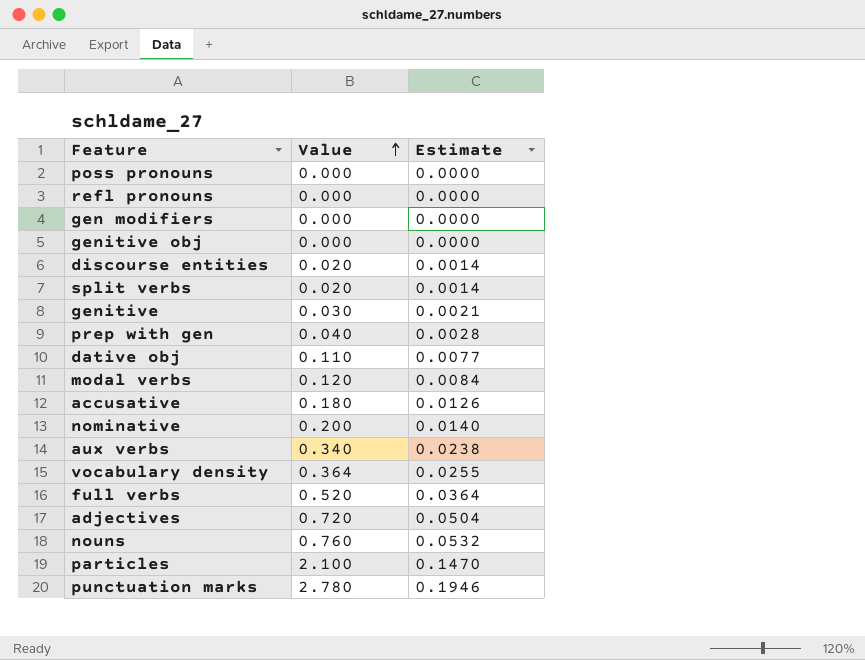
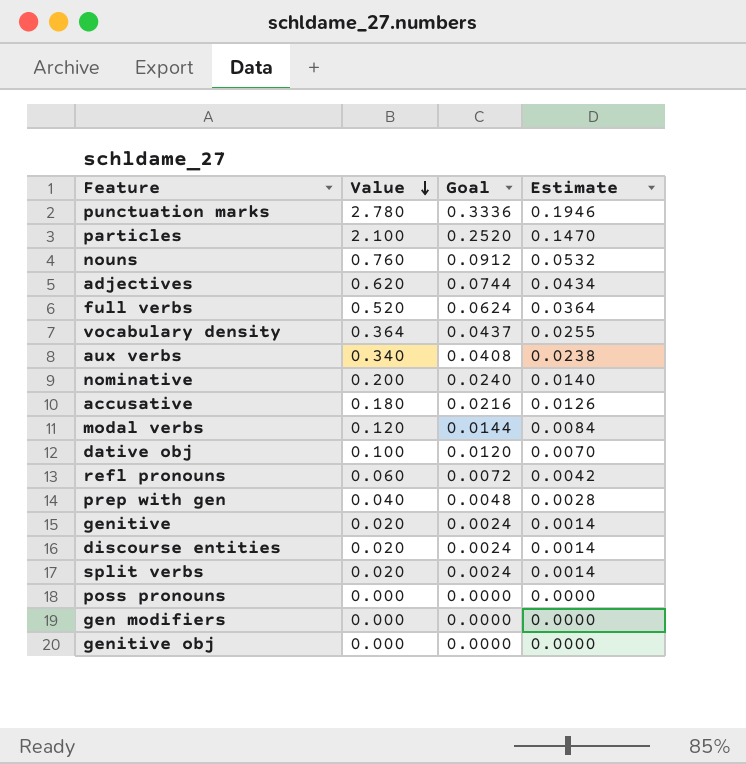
row order: Value ascending -> Value descending
column Goal | formula: none -> [Value] * 0.12
adjectives | Value: 0.720 -> 0.620
adjectives | Estimate: 0.0504 -> 0.0434
dative obj | Value: 0.110 -> 0.100
dative obj | Estimate: 0.0077 -> 0.0070
refl pronouns | Value: 0.000 -> 0.060
refl pronouns | Estimate: 0.0000 -> 0.0042
genitive | Value: 0.030 -> 0.020
genitive | Estimate: 0.0021 -> 0.0014

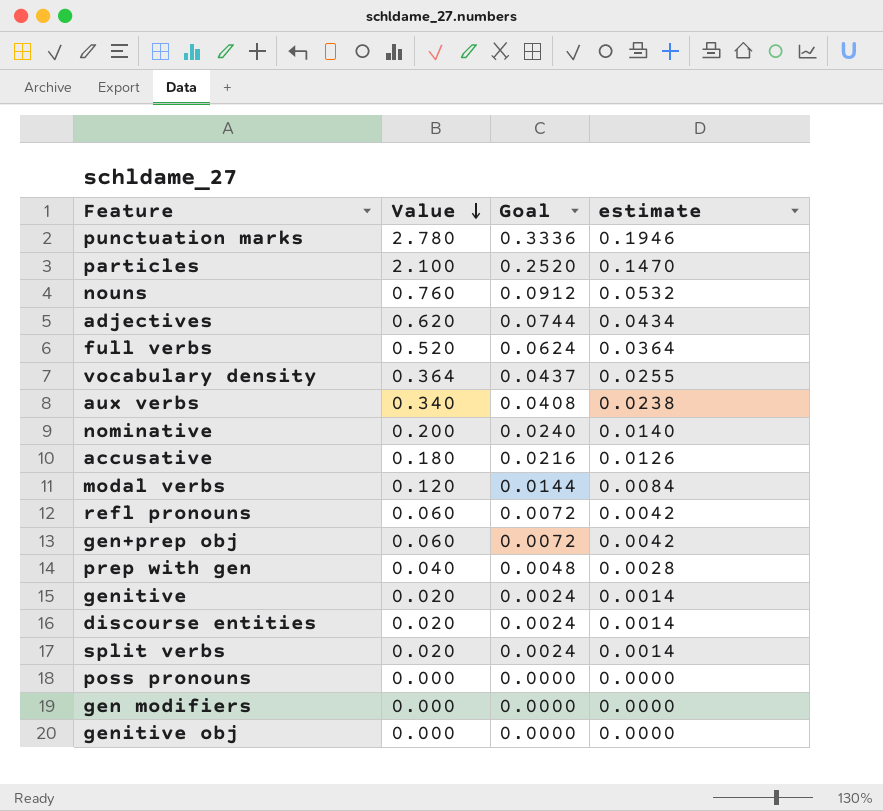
column name: Estimate -> estimate
row dative obj: 0.100 | 0.0120 | 0.0070 -> none
row gen+prep obj: none -> 0.060 | 0.0072 | 0.0042

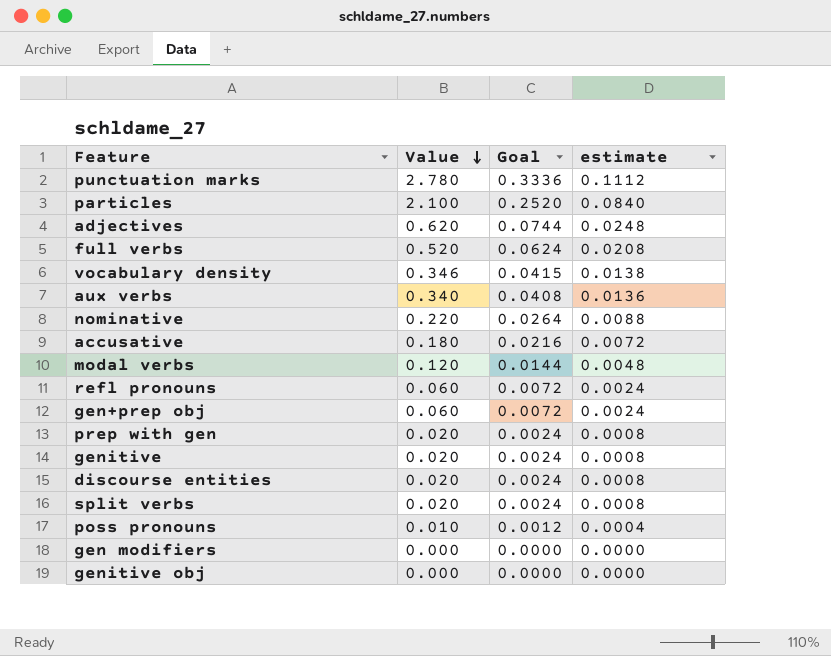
column estimate | formula: [Value] * 0.07 -> [Value] * 0.04
row nouns: 0.760 | 0.0912 | 0.0532 -> none
vocabulary density | Value: 0.364 -> 0.346
vocabulary density | Goal: 0.0437 -> 0.0415
nominative | Value: 0.200 -> 0.220
nominative | Goal: 0.0240 -> 0.0264
prep with gen | Value: 0.040 -> 0.020
prep with gen | Goal: 0.0048 -> 0.0024
poss pronouns | Value: 0.000 -> 0.010
poss pronouns | Goal: 0.0000 -> 0.0012

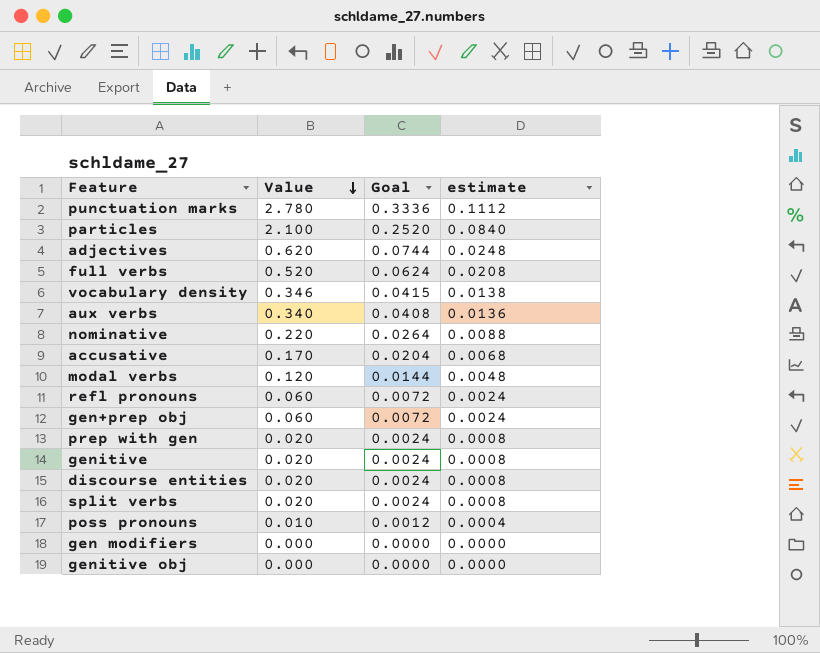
accusative | Value: 0.180 -> 0.170
accusative | Goal: 0.0216 -> 0.0204
accusative | estimate: 0.0072 -> 0.0068

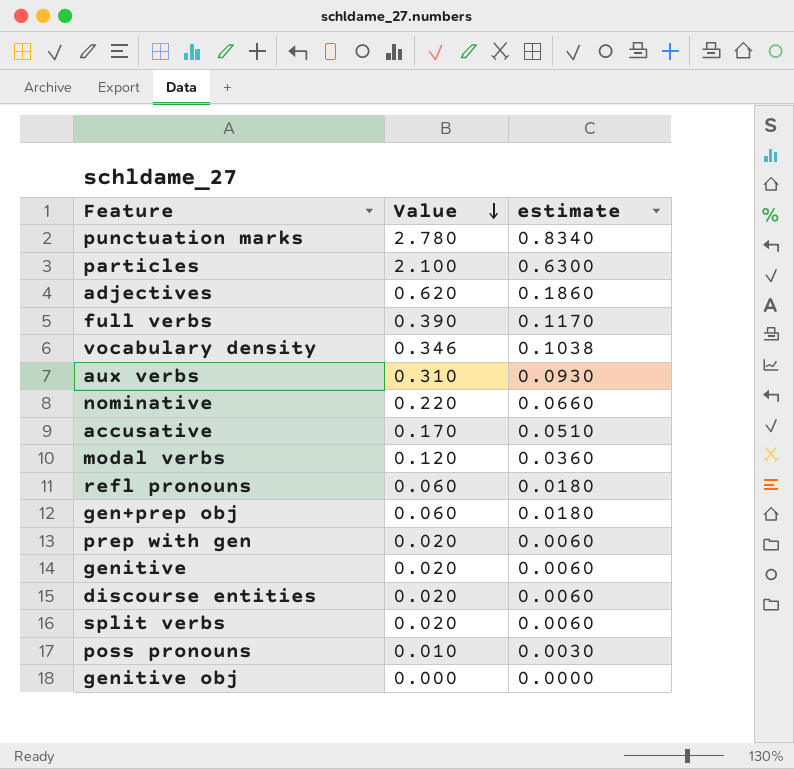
column Goal | formula: [Value] * 0.12 -> none
column estimate | formula: [Value] * 0.04 -> [Value] * 0.3
row gen modifiers: 0.000 | 0.0000 | 0.0000 -> none
full verbs | Value: 0.520 -> 0.390
aux verbs | Value: 0.340 -> 0.310

